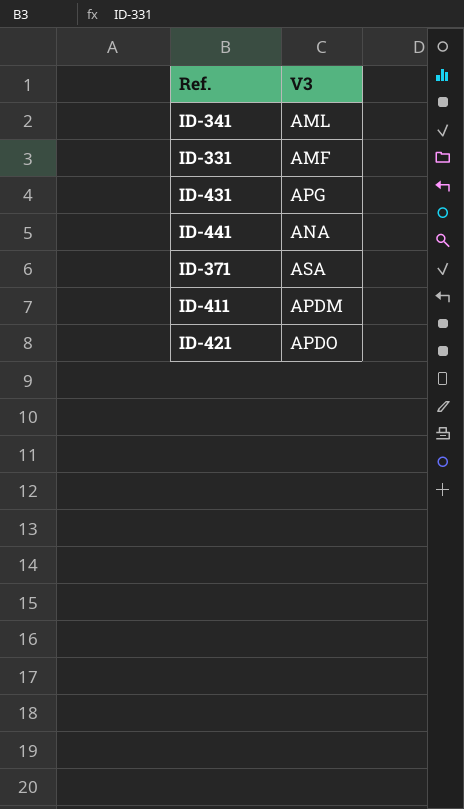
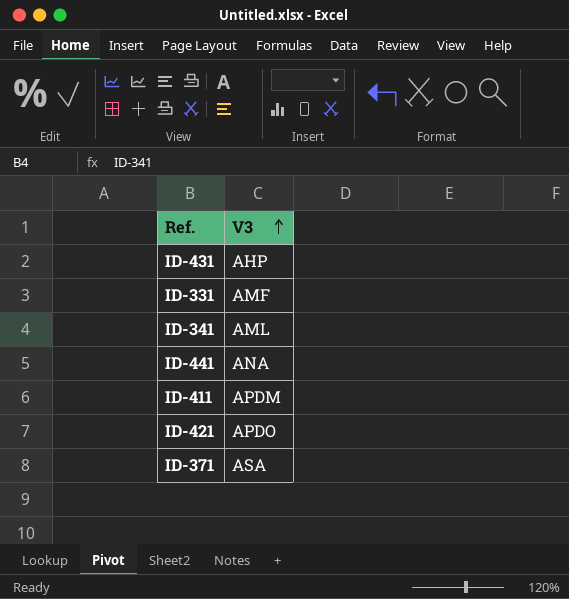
row order: none -> V3 ascending
ID-431 | V3: APG -> AHP

